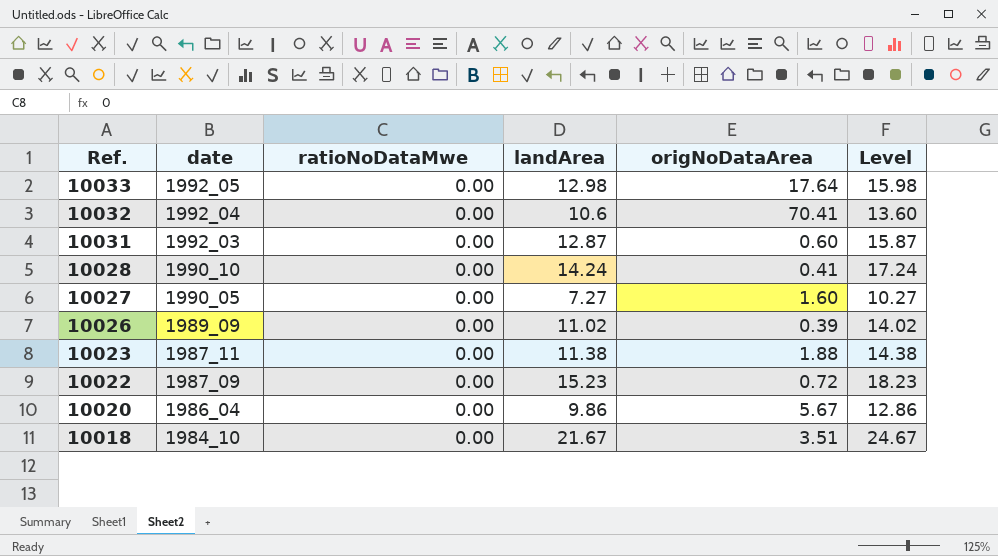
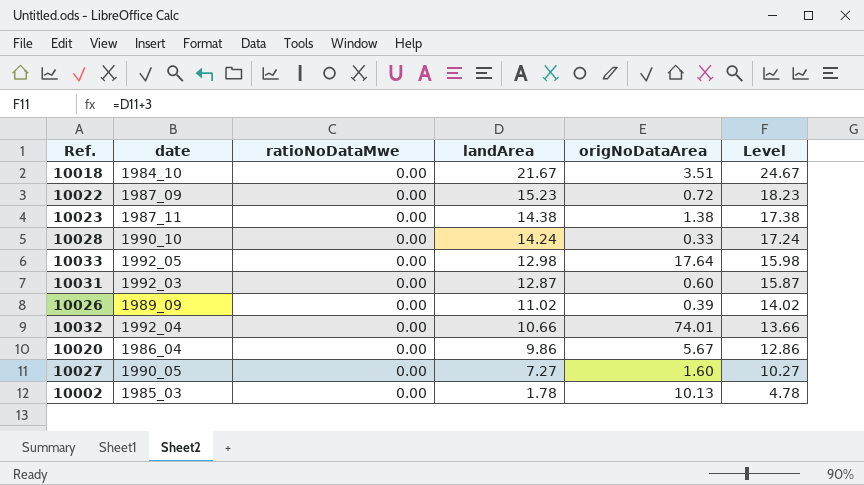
row order: Ref. descending -> landArea descending
10023 | landArea: 11.38 -> 14.38
10023 | origNoDataArea: 1.88 -> 1.38
10023 | Level: 14.38 -> 17.38
10028 | origNoDataArea: 0.41 -> 0.33
10032 | landArea: 10.6 -> 10.66
10032 | origNoDataArea: 70.41 -> 74.01
10032 | Level: 13.60 -> 13.66
row 10002: none -> 1985_03 | 0.00 | 1.78 | 10.13 | 4.78

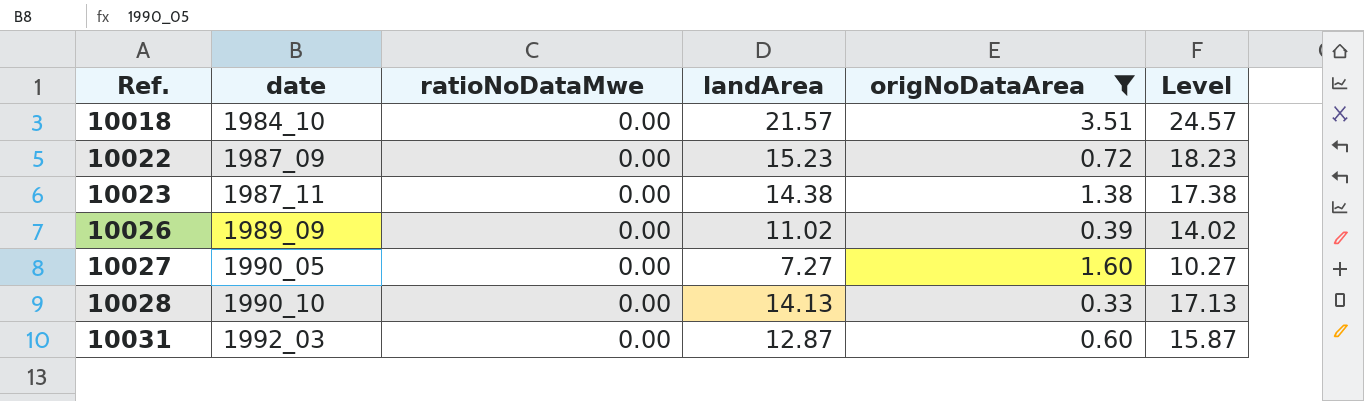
filter: none -> origNoDataArea <= 3.51
row order: landArea descending -> Ref. ascending
10018 | landArea: 21.67 -> 21.57
10018 | Level: 24.67 -> 24.57
10028 | landArea: 14.24 -> 14.13
10028 | Level: 17.24 -> 17.13

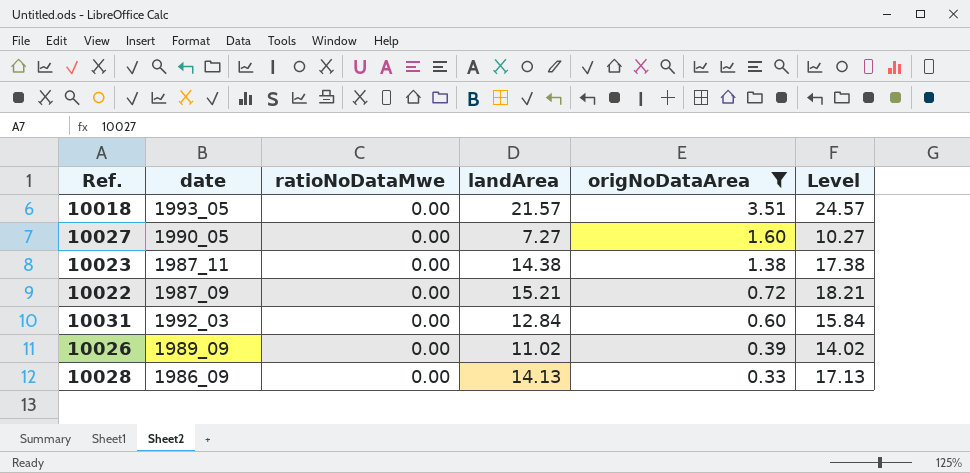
row order: Ref. ascending -> origNoDataArea descending
10018 | date: 1984_10 -> 1993_05
10022 | landArea: 15.23 -> 15.21
10022 | Level: 18.23 -> 18.21
10031 | landArea: 12.87 -> 12.84
10031 | Level: 15.87 -> 15.84
10028 | date: 1990_10 -> 1986_09

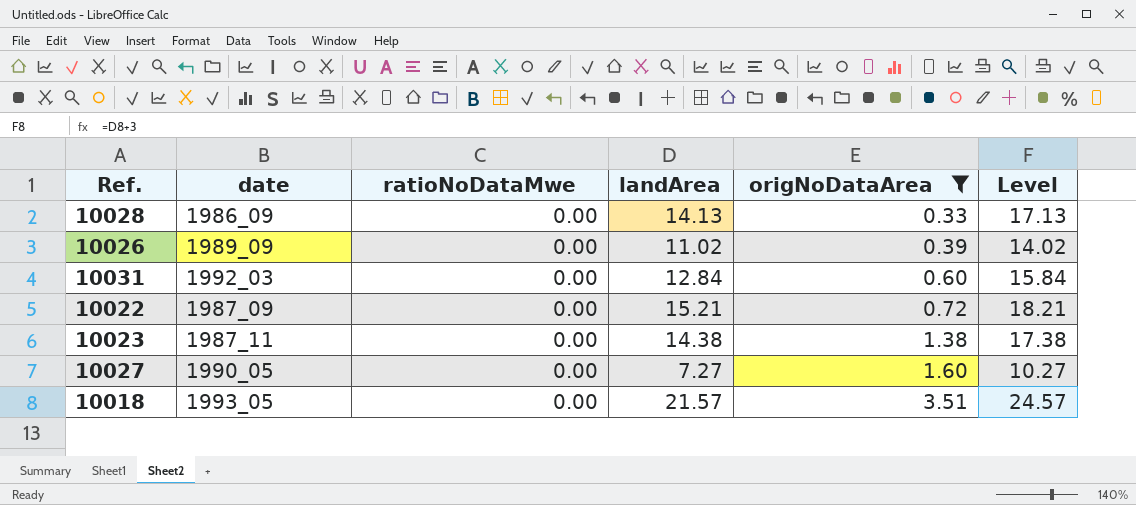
row order: origNoDataArea descending -> origNoDataArea ascending

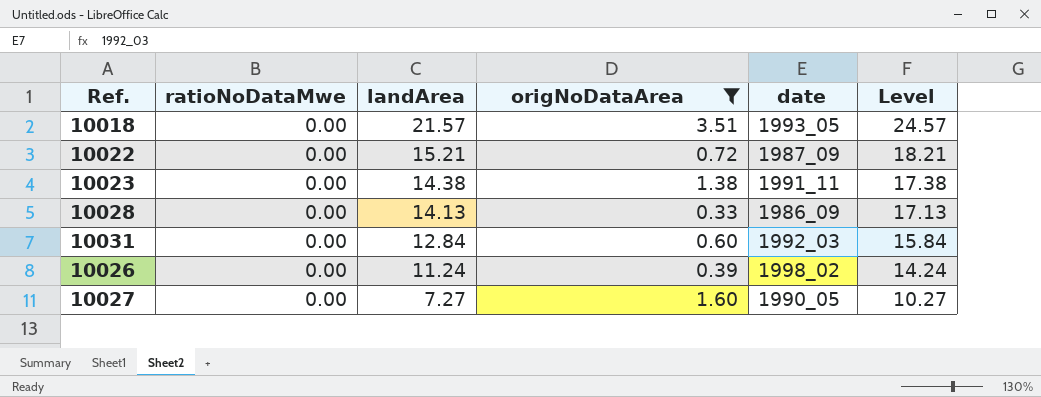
row order: origNoDataArea ascending -> landArea descending
column date | position: 2 -> 5
10023 | date: 1987_11 -> 1991_11
10026 | landArea: 11.02 -> 11.24
10026 | date: 1989_09 -> 1998_02
10026 | Level: 14.02 -> 14.24

